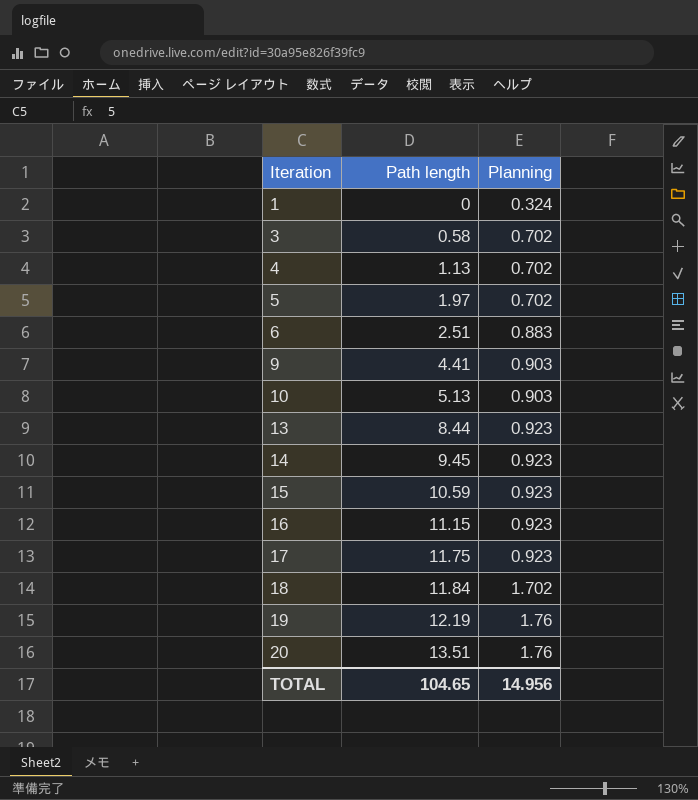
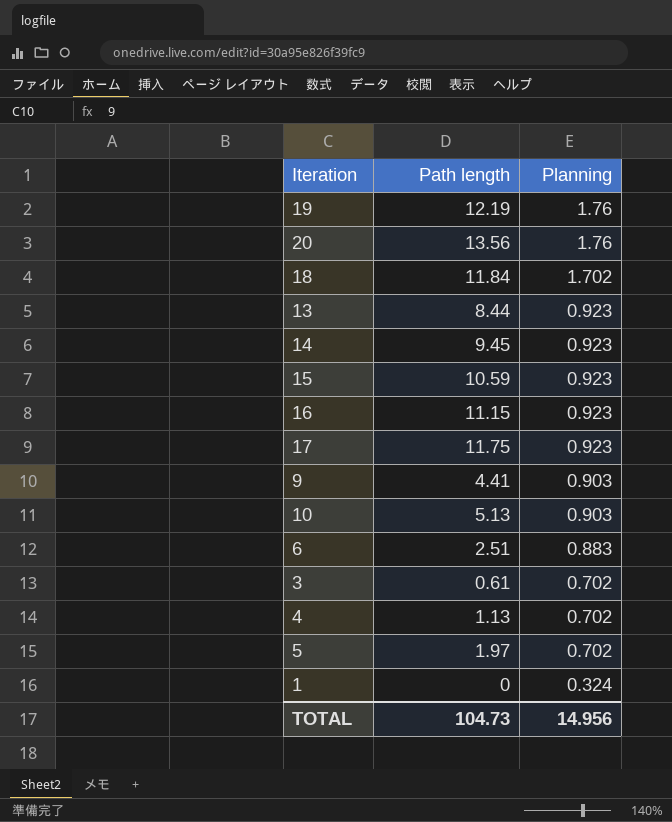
row order: Iteration ascending -> Planning descending
20 | Path length: 13.51 -> 13.56
3 | Path length: 0.58 -> 0.61
TOTAL | Path length: 104.65 -> 104.73

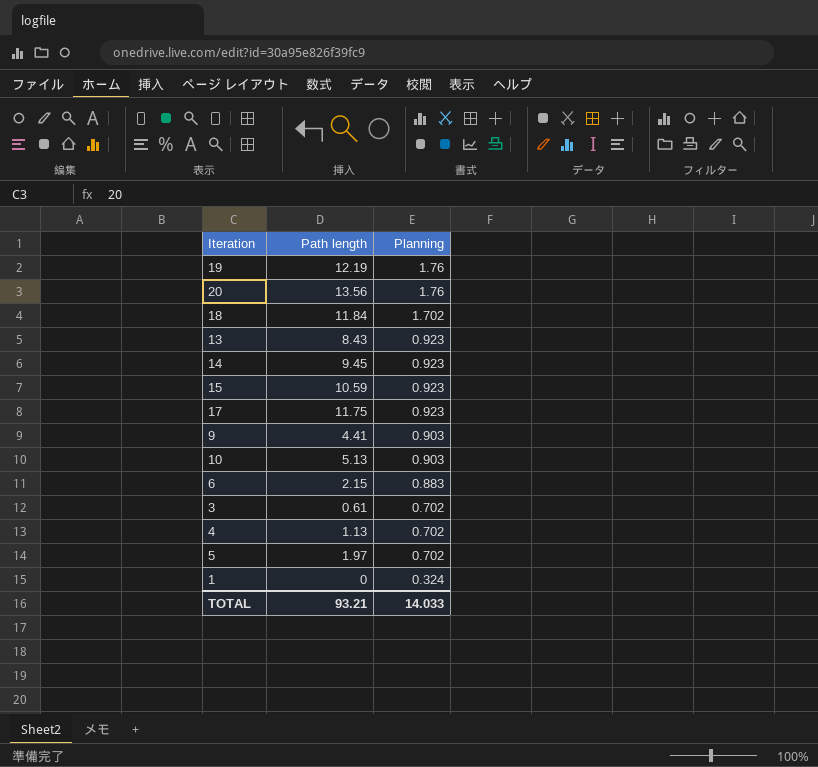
row 16: 11.15 | 0.923 -> none
13 | Path length: 8.44 -> 8.43
6 | Path length: 2.51 -> 2.15
TOTAL | Path length: 104.73 -> 93.21
TOTAL | Planning: 14.956 -> 14.033

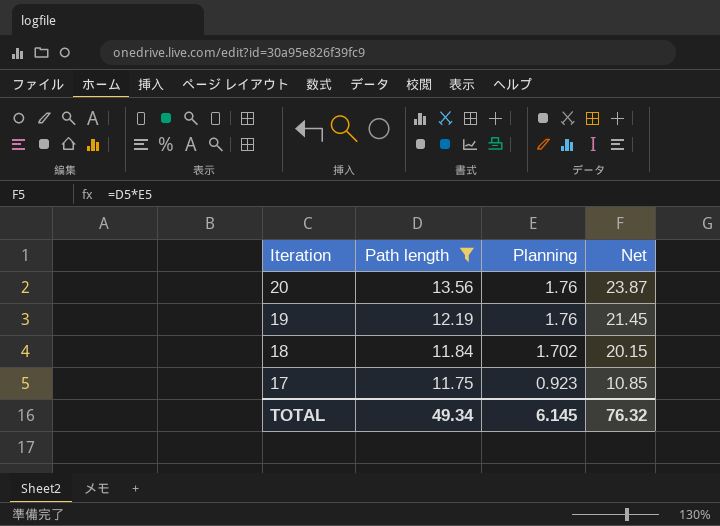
filter: none -> Path length >= 11.75
row order: Planning descending -> Iteration descending
column Net | formula: none -> [Path length] * [Planning]
TOTAL | Path length: 93.21 -> 49.34
TOTAL | Planning: 14.033 -> 6.145

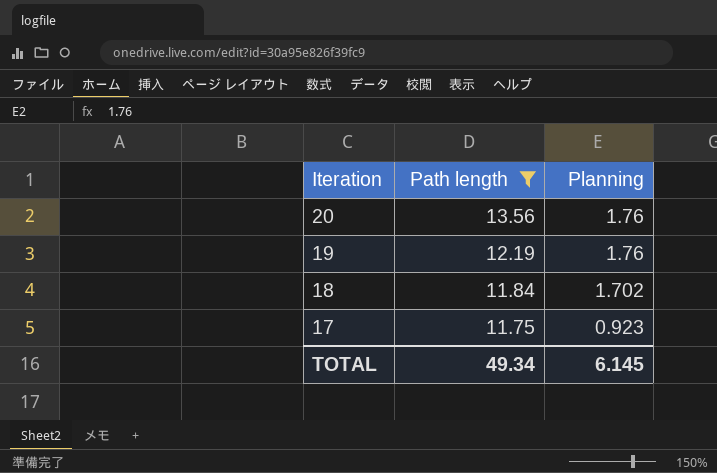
column Net | formula: [Path length] * [Planning] -> none

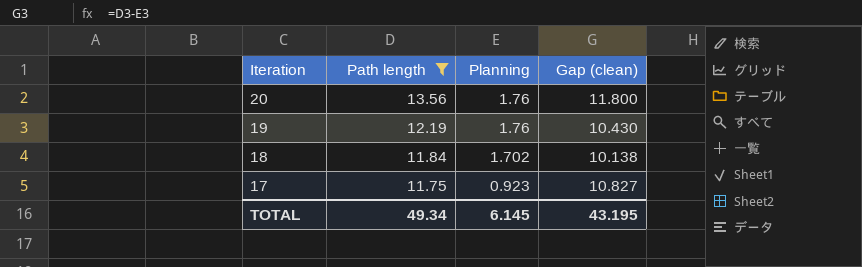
column Gap (clean) | formula: none -> [Path length] - [Planning]

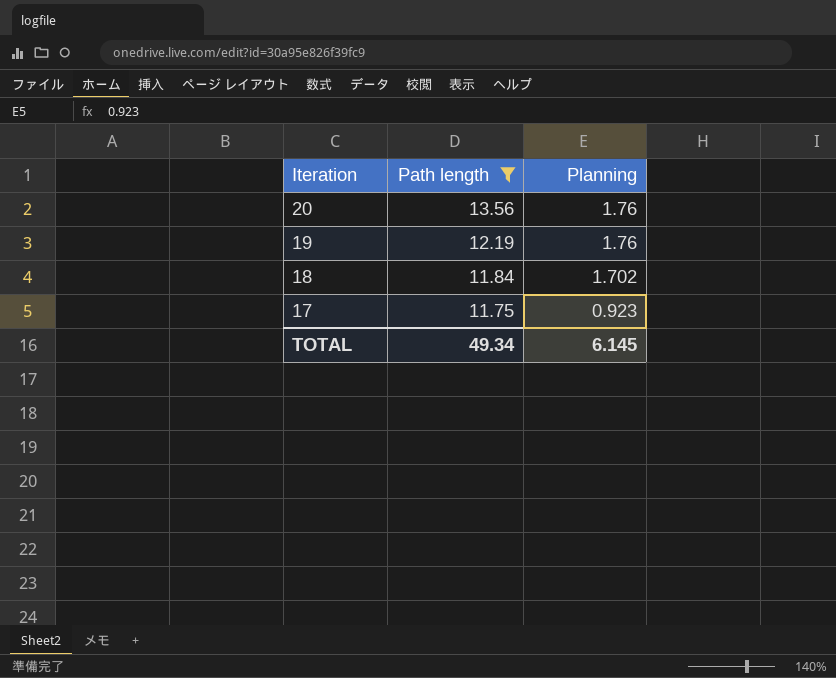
column Gap (clean) | formula: [Path length] - [Planning] -> none

